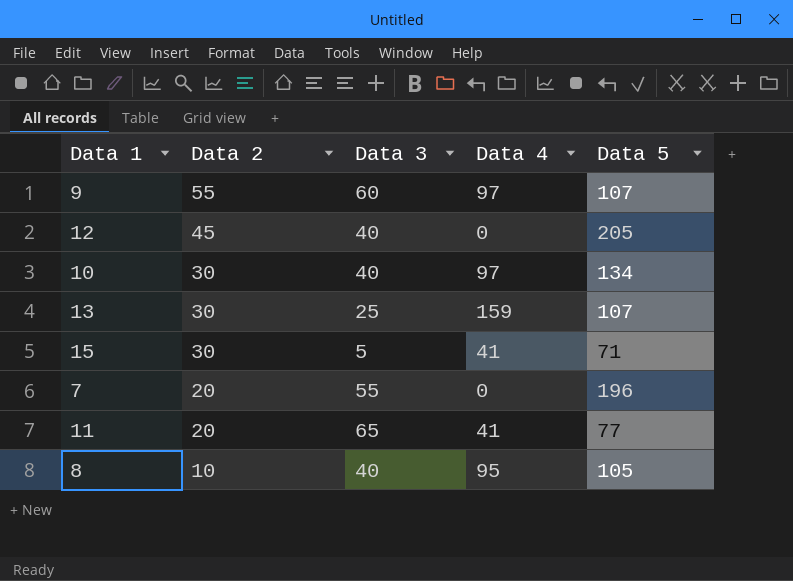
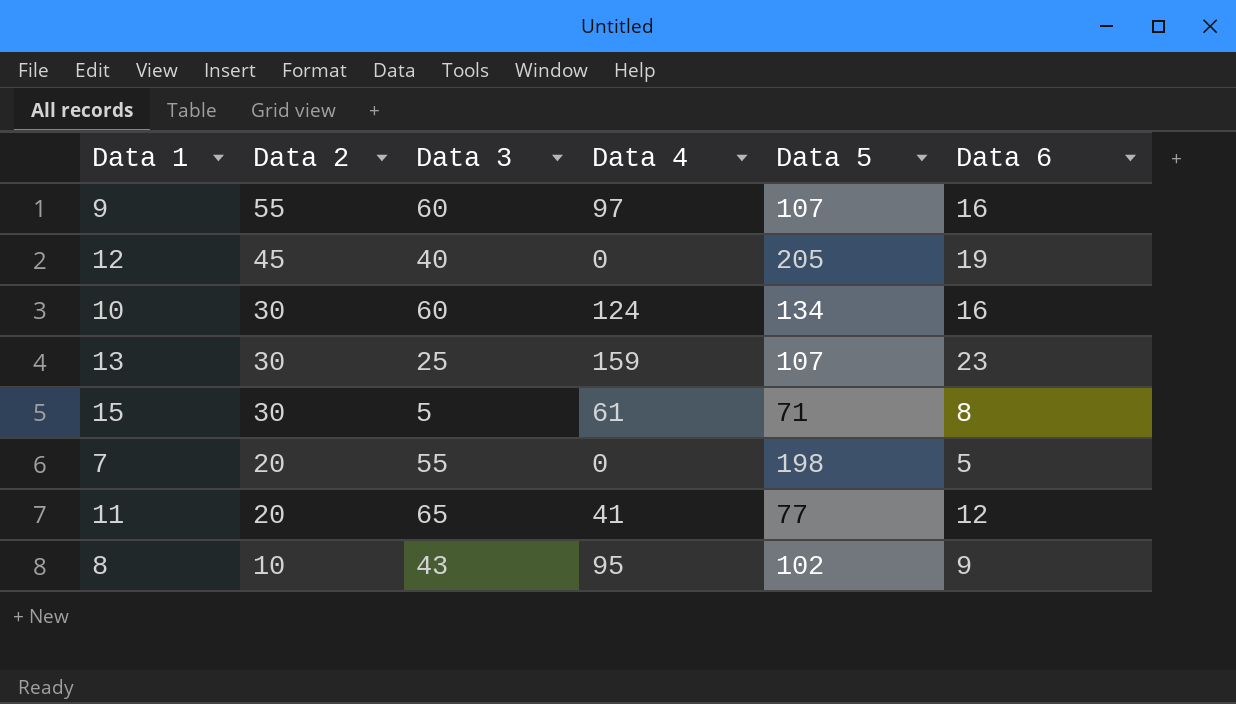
column Data 6 | position: none -> 6
10 | Data 3: 40 -> 60
10 | Data 4: 97 -> 124
15 | Data 4: 41 -> 61
7 | Data 5: 196 -> 198
8 | Data 3: 40 -> 43
8 | Data 5: 105 -> 102

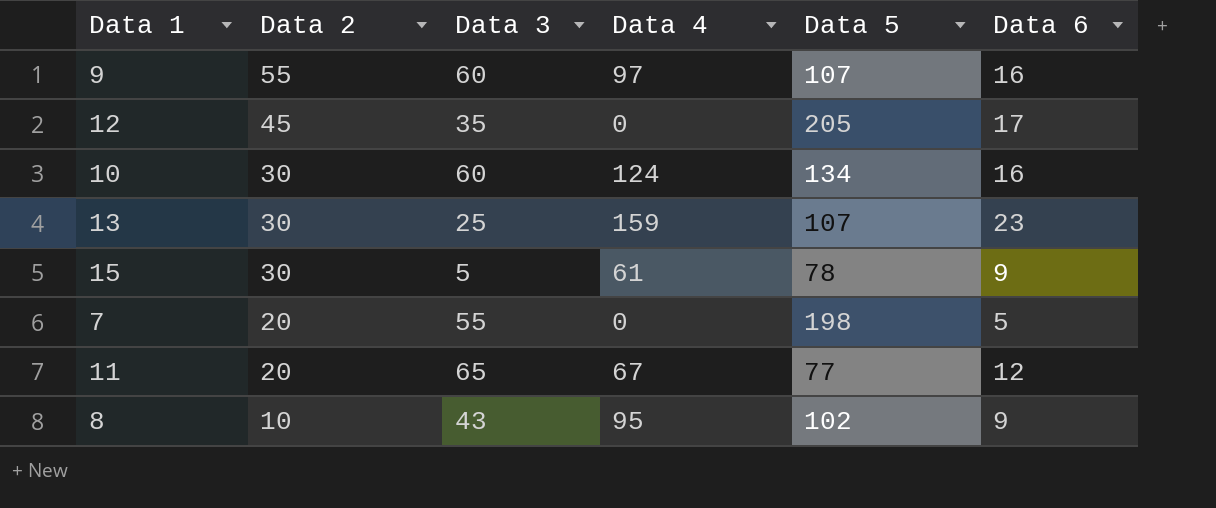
12 | Data 3: 40 -> 35
12 | Data 6: 19 -> 17
15 | Data 5: 71 -> 78
15 | Data 6: 8 -> 9
11 | Data 4: 41 -> 67

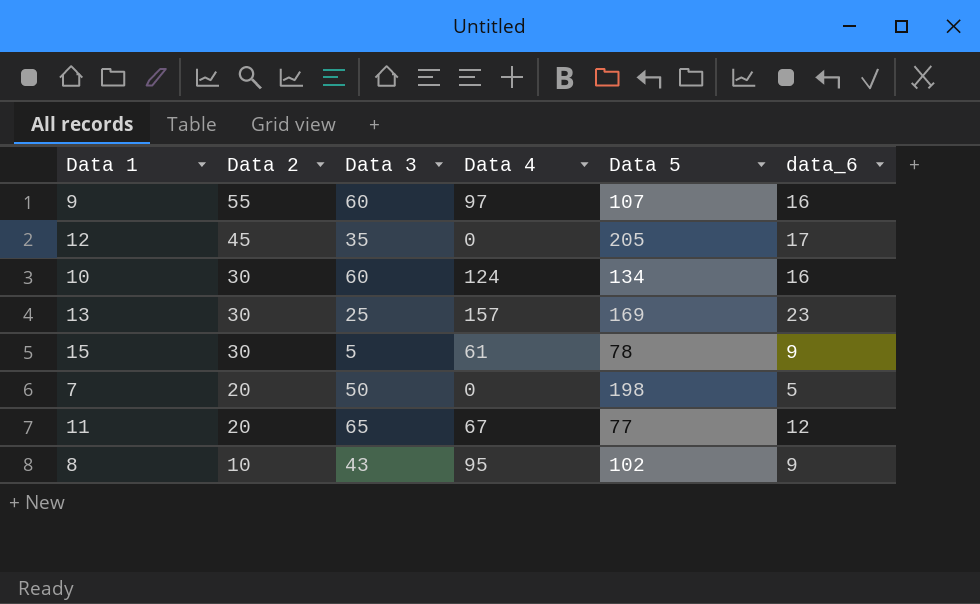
column name: Data 6 -> data_6
13 | Data 4: 159 -> 157
13 | Data 5: 107 -> 169
7 | Data 3: 55 -> 50

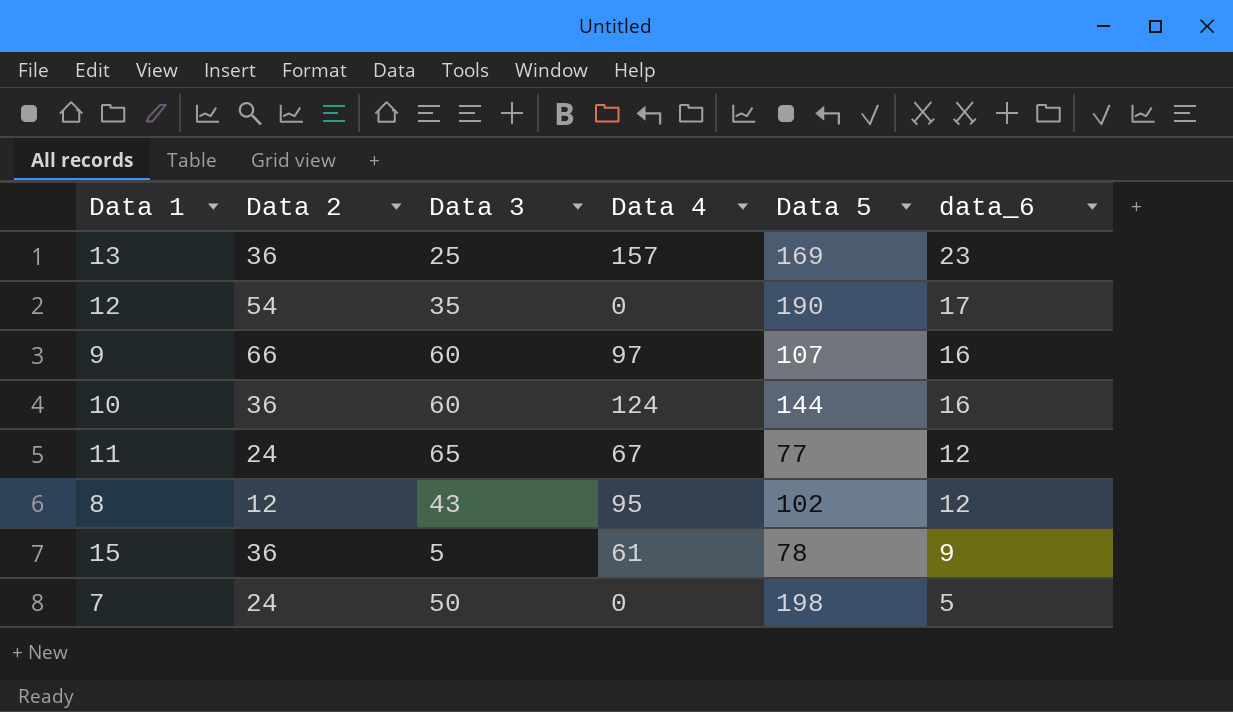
row order: Data 2 descending -> data_6 descending
13 | Data 2: 30 -> 36
12 | Data 2: 45 -> 54
12 | Data 5: 205 -> 190
9 | Data 2: 55 -> 66
10 | Data 2: 30 -> 36
10 | Data 5: 134 -> 144
11 | Data 2: 20 -> 24
8 | Data 2: 10 -> 12
8 | data_6: 9 -> 12
15 | Data 2: 30 -> 36
7 | Data 2: 20 -> 24

